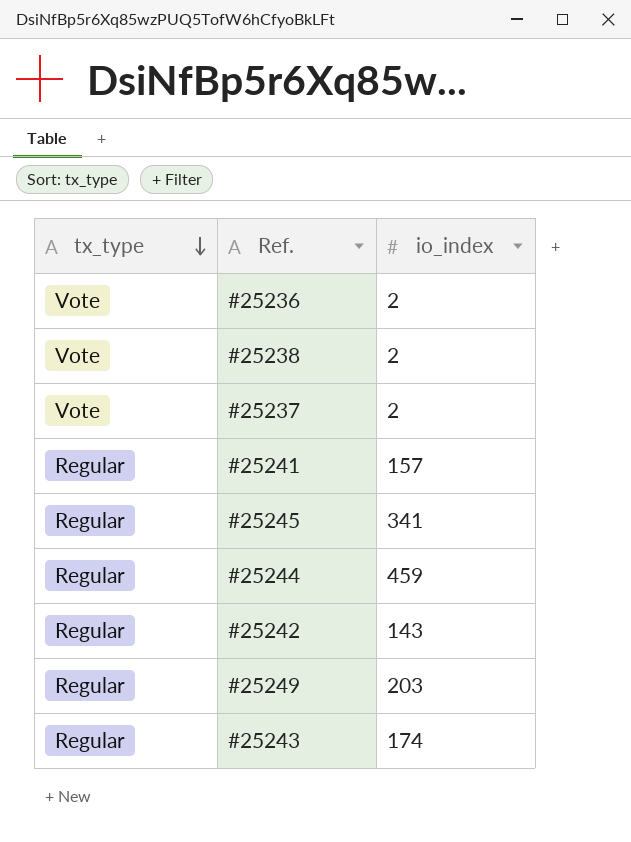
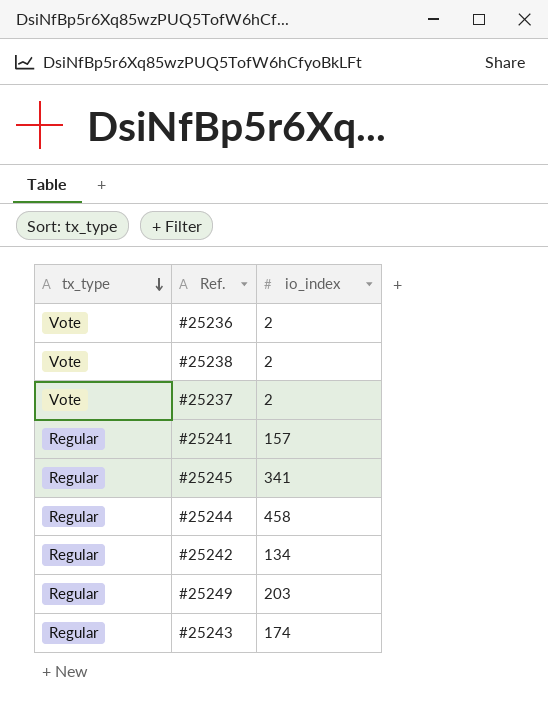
#25244 | io_index: 459 -> 458
#25242 | io_index: 143 -> 134

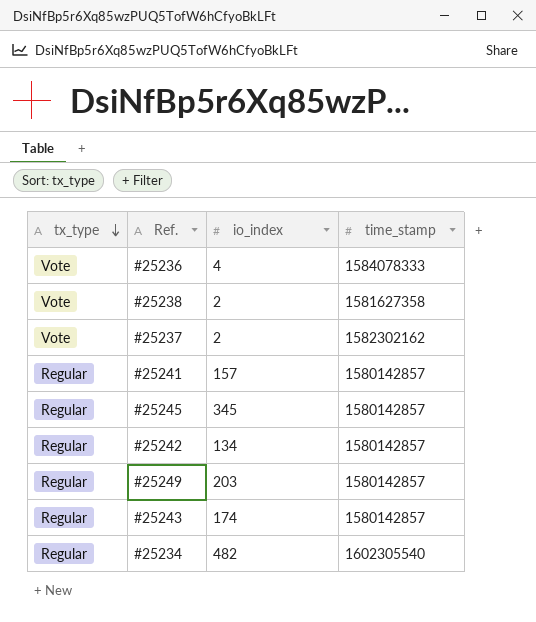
column time_stamp | position: none -> 4
row #25244: Regular | 458 -> none
#25236 | io_index: 2 -> 4
#25245 | io_index: 341 -> 345
row #25234: none -> Regular | 482 | 1602305540

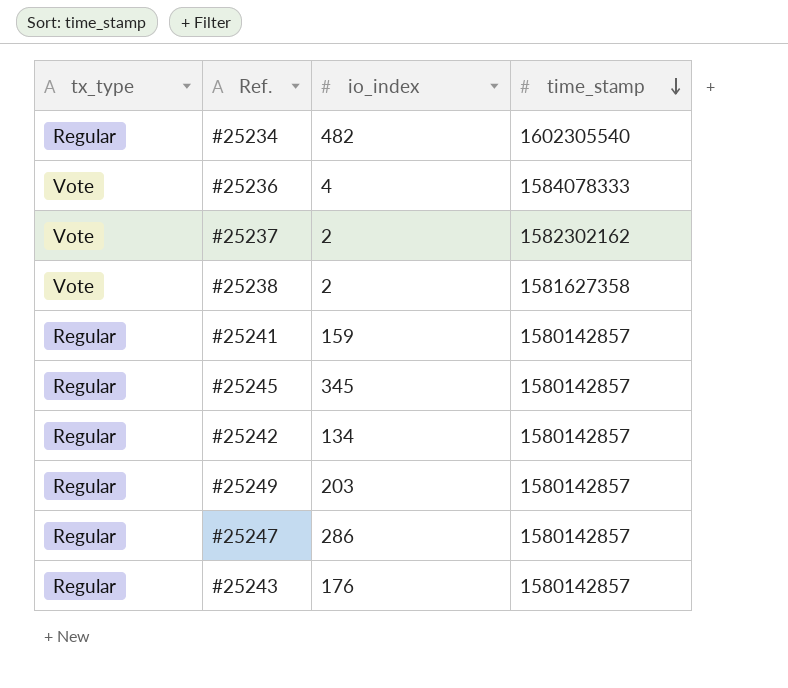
row order: tx_type descending -> time_stamp descending
#25241 | io_index: 157 -> 159
row #25247: none -> Regular | 286 | 1580142857
#25243 | io_index: 174 -> 176

